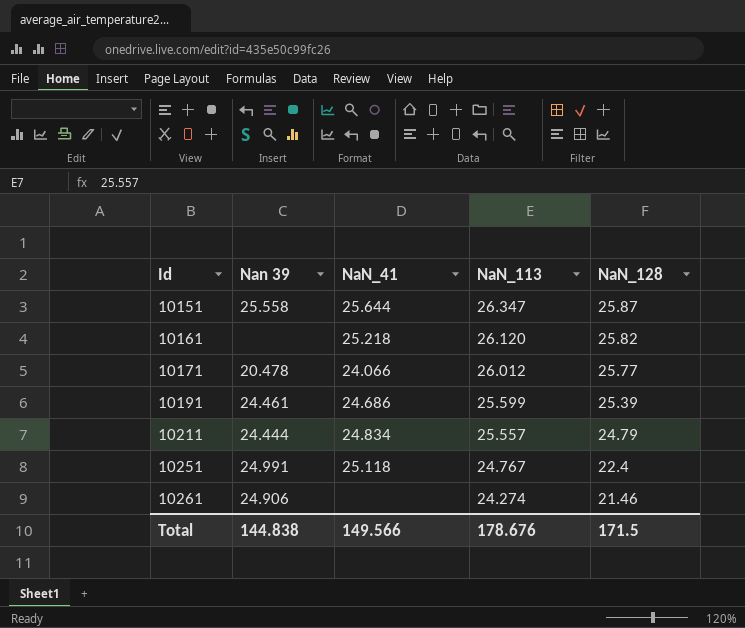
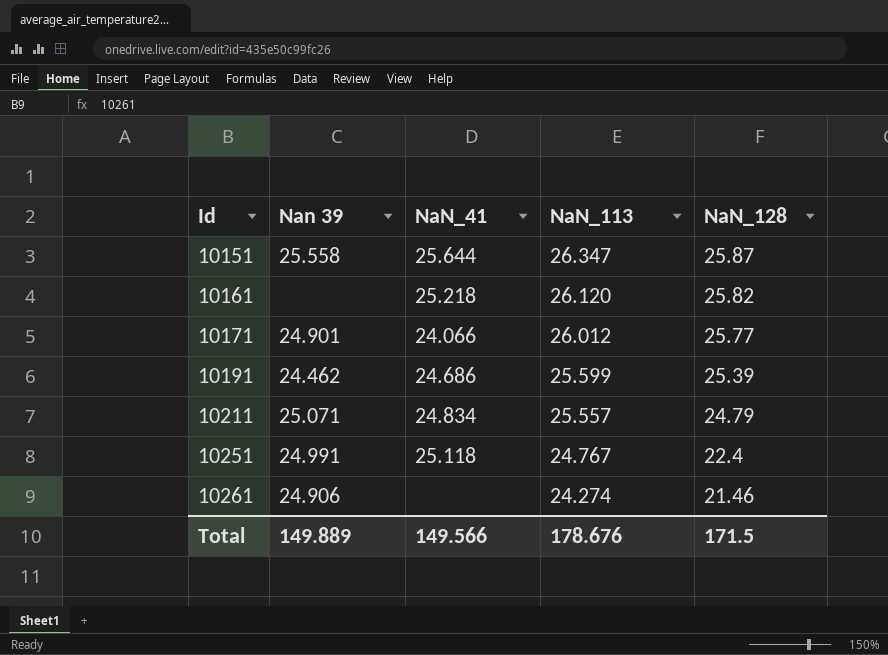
10171 | Nan 39: 20.478 -> 24.901
10191 | Nan 39: 24.461 -> 24.462
10211 | Nan 39: 24.444 -> 25.071
Total | Nan 39: 144.838 -> 149.889

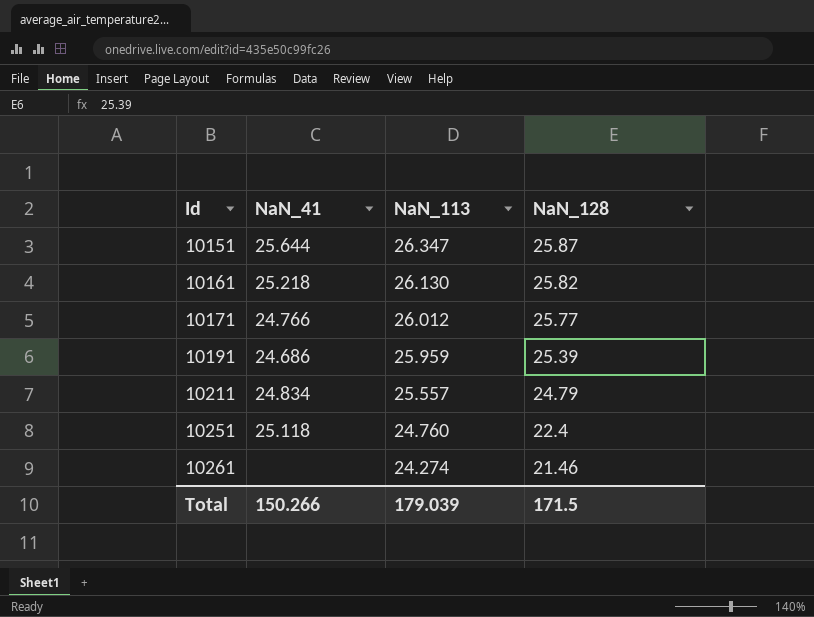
column Nan 39 | position: 2 -> none
10161 | NaN_113: 26.120 -> 26.130
10171 | NaN_41: 24.066 -> 24.766
10191 | NaN_113: 25.599 -> 25.959
10251 | NaN_113: 24.767 -> 24.760
Total | NaN_41: 149.566 -> 150.266
Total | NaN_113: 178.676 -> 179.039

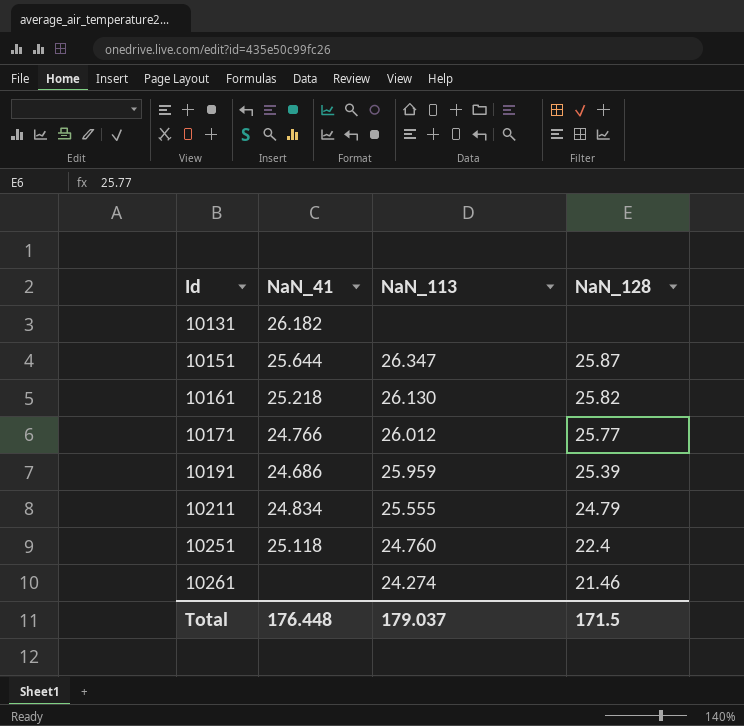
row 10131: none -> 26.182 | none | none
10211 | NaN_113: 25.557 -> 25.555
Total | NaN_41: 150.266 -> 176.448
Total | NaN_113: 179.039 -> 179.037

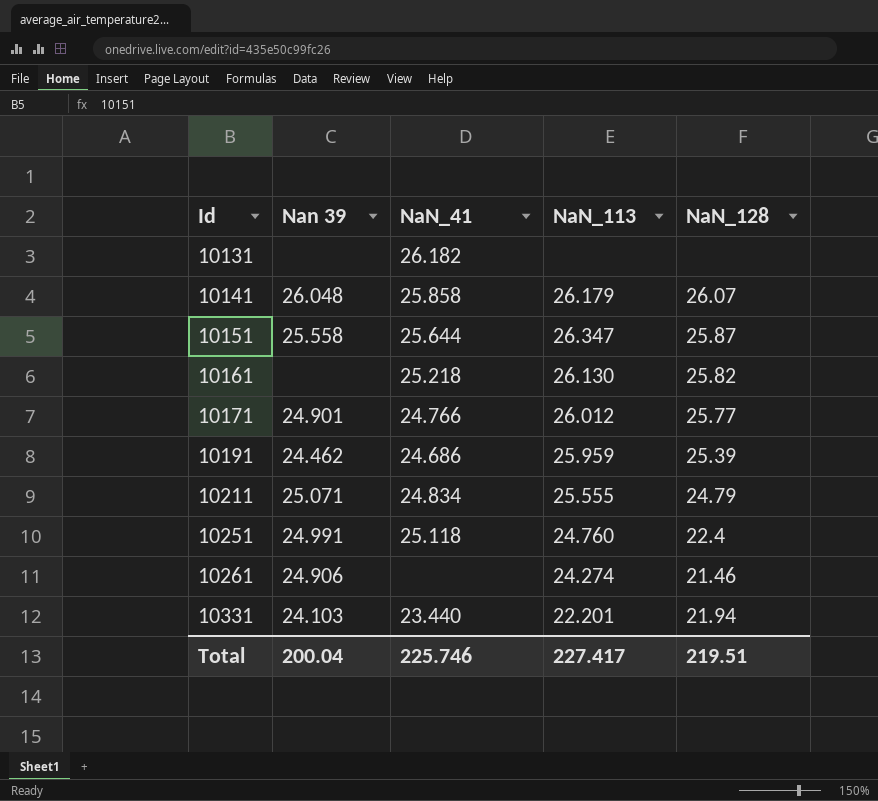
column Nan 39 | position: none -> 2
row 10141: none -> 26.048 | 25.858 | 26.179 | 26.07
row 10331: none -> 24.103 | 23.440 | 22.201 | 21.94
Total | NaN_41: 176.448 -> 225.746
Total | NaN_113: 179.037 -> 227.417
Total | NaN_128: 171.5 -> 219.51

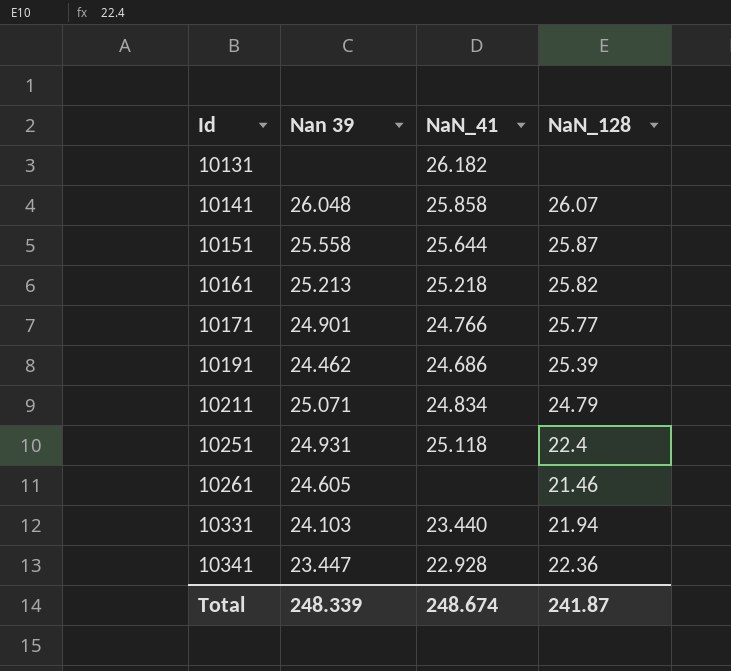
column NaN_113 | position: 4 -> none
10161 | Nan 39: none -> 25.213
10251 | Nan 39: 24.991 -> 24.931
10261 | Nan 39: 24.906 -> 24.605
row 10341: none -> 23.447 | 22.928 | 22.36
Total | Nan 39: 200.04 -> 248.339
Total | NaN_41: 225.746 -> 248.674
Total | NaN_128: 219.51 -> 241.87

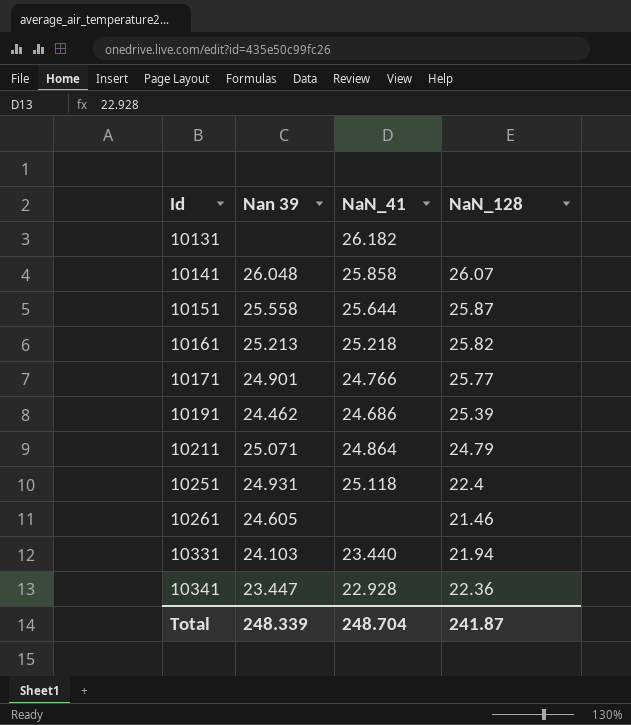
10211 | NaN_41: 24.834 -> 24.864
Total | NaN_41: 248.674 -> 248.704

